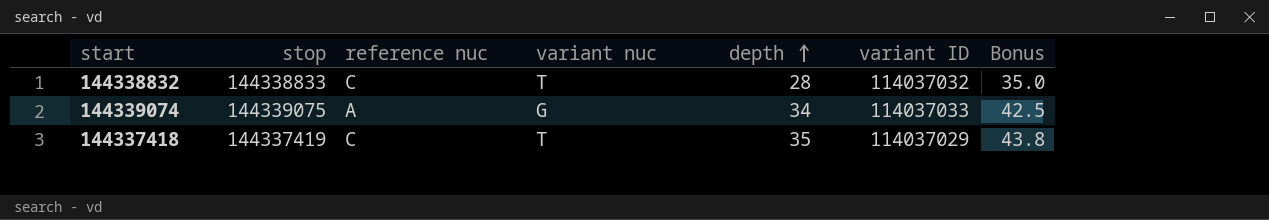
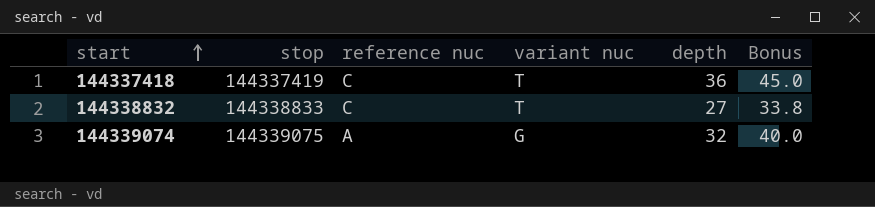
row order: depth ascending -> start ascending
column variant ID | position: 6 -> none
144337418 | depth: 35 -> 36
144337418 | Bonus: 43.8 -> 45.0
144338832 | depth: 28 -> 27
144338832 | Bonus: 35.0 -> 33.8
144339074 | depth: 34 -> 32
144339074 | Bonus: 42.5 -> 40.0

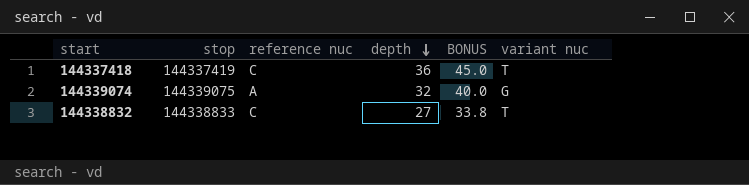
row order: start ascending -> depth descending
column name: Bonus -> BONUS
column variant nuc | position: 4 -> 6

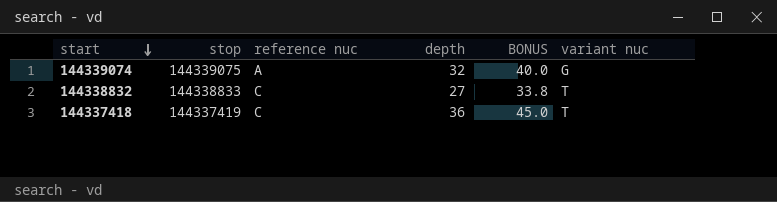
row order: depth descending -> start descending

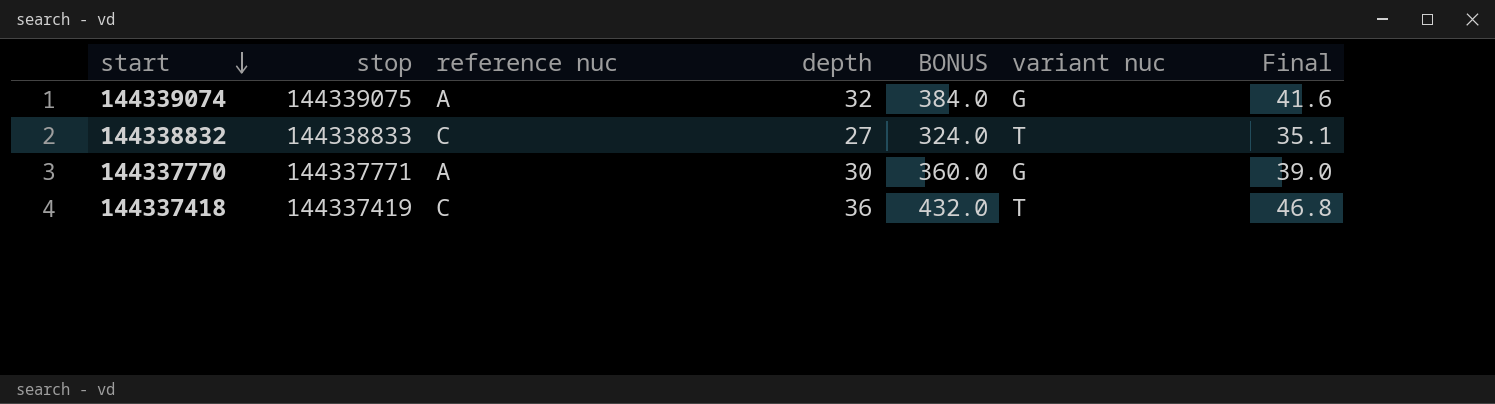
column BONUS | formula: [depth] * 1.25 -> [depth] * 12
column Final | formula: none -> [depth] * 1.3
row 144337770: none -> 144337771 | A | 30 | 360.0 | G | 39.0

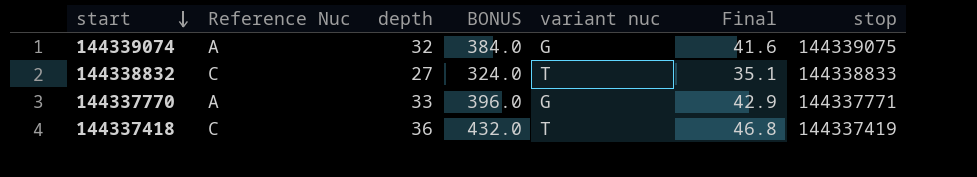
column name: reference nuc -> Reference Nuc
column stop | position: 2 -> 7
144337770 | depth: 30 -> 33
144337770 | BONUS: 360.0 -> 396.0
144337770 | Final: 39.0 -> 42.9

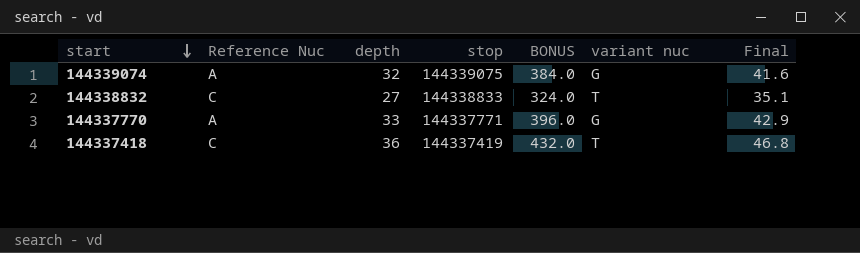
column stop | position: 7 -> 4

